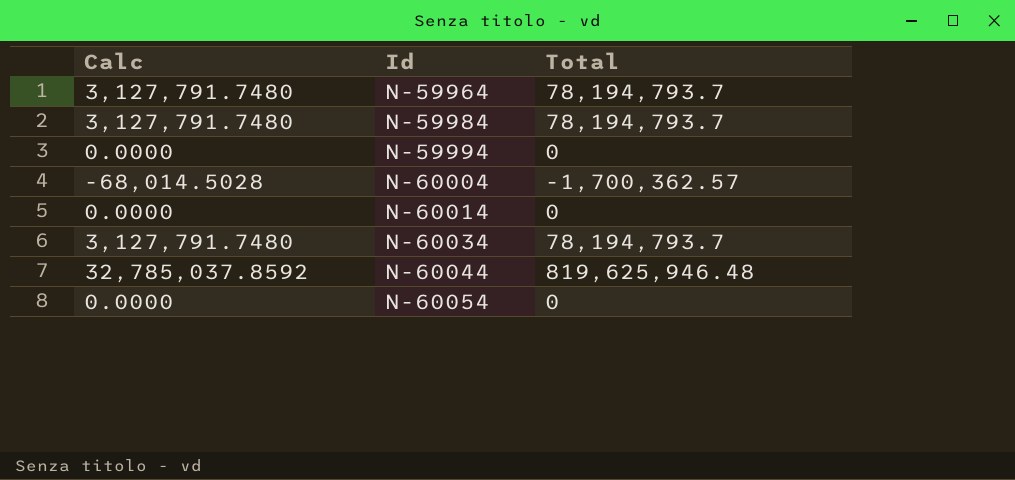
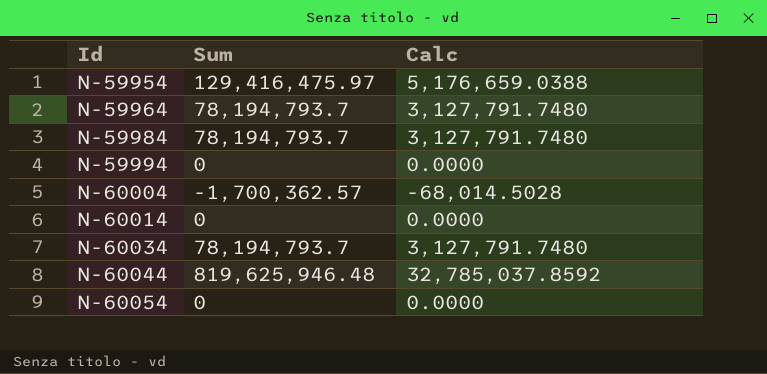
column name: Total -> Sum
column Calc | position: 1 -> 3
row N-59954: none -> 129,416,475.97 | 5,176,659.0388

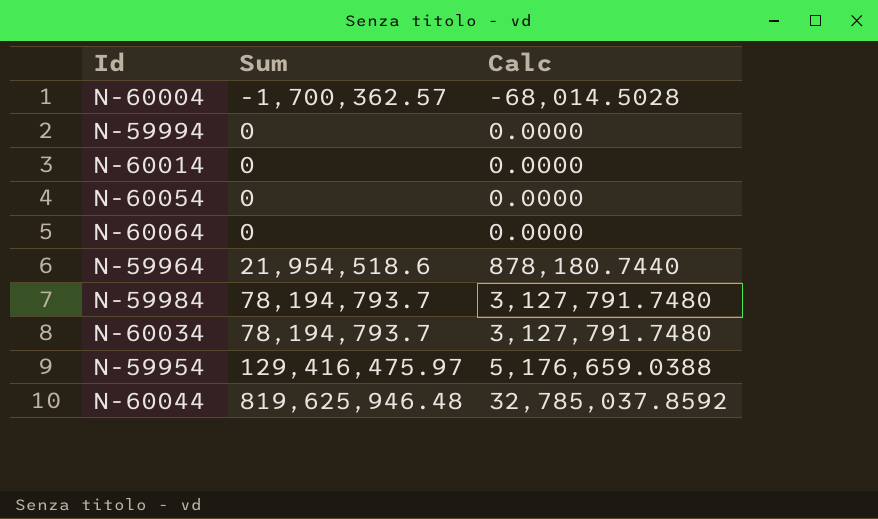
row order: Id ascending -> Sum ascending
row N-60064: none -> 0 | 0.0000
N-59964 | Sum: 78,194,793.7 -> 21,954,518.6
N-59964 | Calc: 3,127,791.7480 -> 878,180.7440

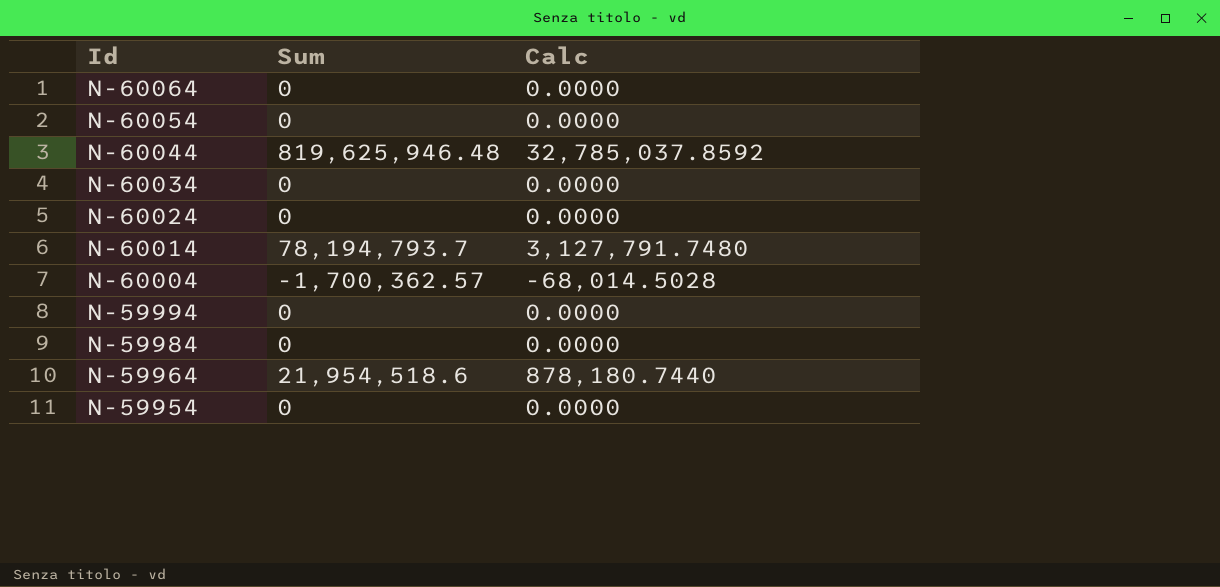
row order: Sum ascending -> Id descending
N-60034 | Sum: 78,194,793.7 -> 0
N-60034 | Calc: 3,127,791.7480 -> 0.0000
row N-60024: none -> 0 | 0.0000
N-60014 | Sum: 0 -> 78,194,793.7
N-60014 | Calc: 0.0000 -> 3,127,791.7480
N-59984 | Sum: 78,194,793.7 -> 0
N-59984 | Calc: 3,127,791.7480 -> 0.0000
N-59954 | Sum: 129,416,475.97 -> 0
N-59954 | Calc: 5,176,659.0388 -> 0.0000

